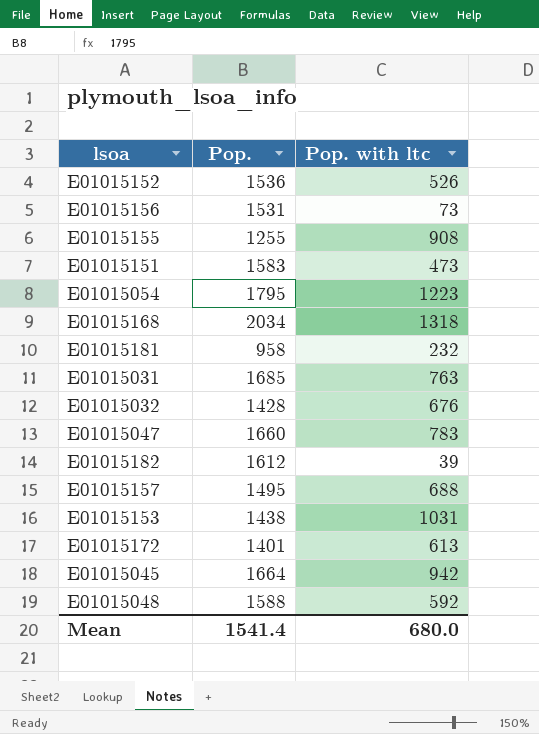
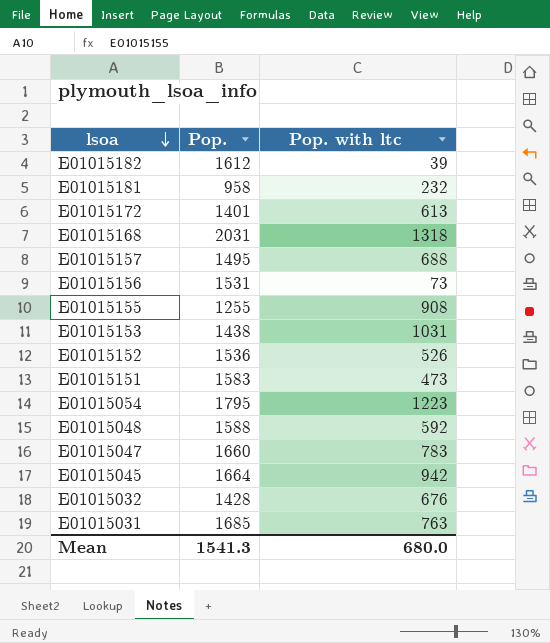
row order: none -> lsoa descending
E01015168 | Pop.: 2034 -> 2031
Mean | Pop.: 1541.4 -> 1541.3

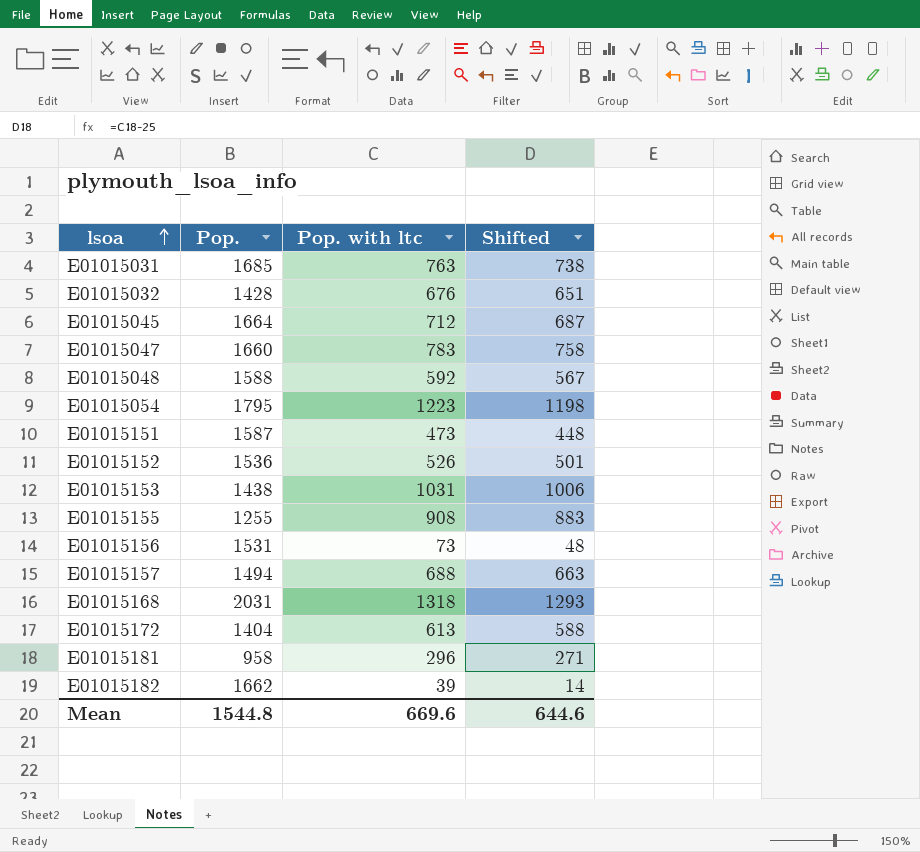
row order: lsoa descending -> lsoa ascending
column Shifted | formula: none -> [Pop. with ltc] - 25
E01015045 | Pop. with ltc: 942 -> 712
E01015151 | Pop.: 1583 -> 1587
E01015157 | Pop.: 1495 -> 1494
E01015172 | Pop.: 1401 -> 1404
E01015181 | Pop. with ltc: 232 -> 296
E01015182 | Pop.: 1612 -> 1662
Mean | Pop.: 1541.3 -> 1544.8
Mean | Pop. with ltc: 680.0 -> 669.6

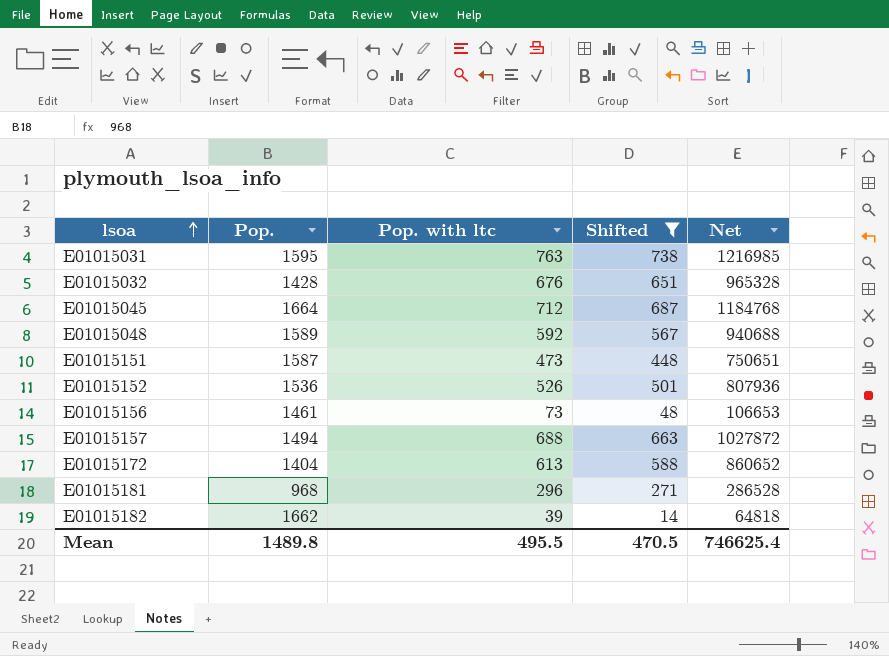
filter: none -> Shifted <= 738
column Net | formula: none -> [Pop.] * [Pop. with ltc]
E01015031 | Pop.: 1685 -> 1595
E01015048 | Pop.: 1588 -> 1589
E01015156 | Pop.: 1531 -> 1461
E01015181 | Pop.: 958 -> 968
Mean | Pop.: 1544.8 -> 1489.8
Mean | Pop. with ltc: 669.6 -> 495.5
Mean | Shifted: 644.6 -> 470.5

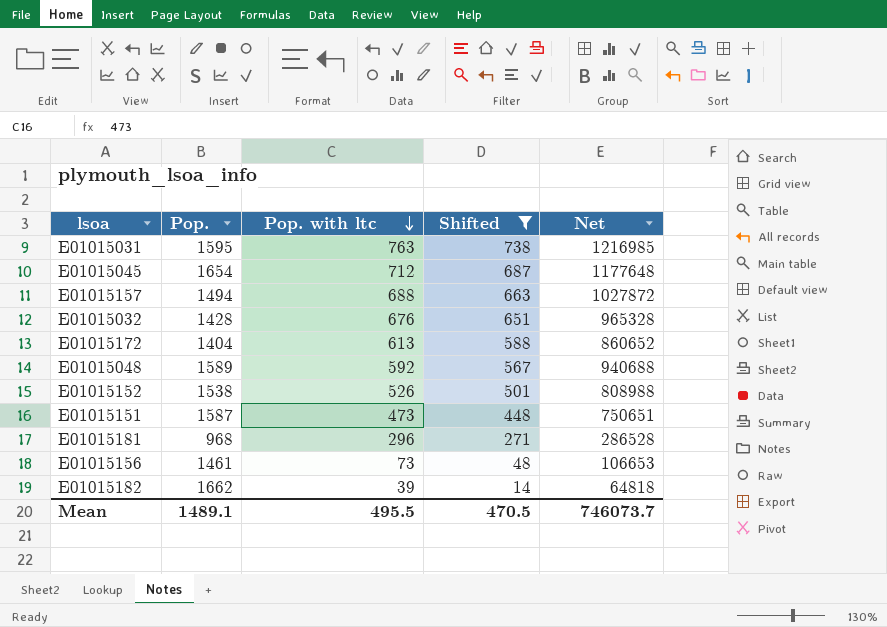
row order: lsoa ascending -> Pop. with ltc descending
E01015045 | Pop.: 1664 -> 1654
E01015045 | Net: 1184768 -> 1177648
E01015152 | Pop.: 1536 -> 1538
E01015152 | Net: 807936 -> 808988
Mean | Pop.: 1489.8 -> 1489.1
Mean | Net: 746625.4 -> 746073.7

